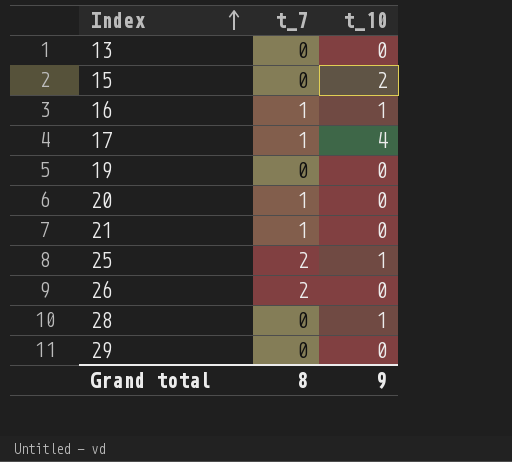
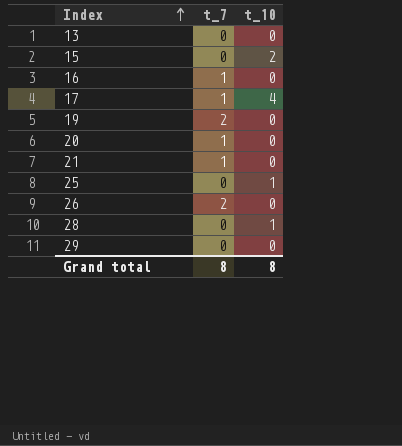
16 | t_10: 1 -> 0
19 | t_7: 0 -> 2
25 | t_7: 2 -> 0
Grand total | t_10: 9 -> 8

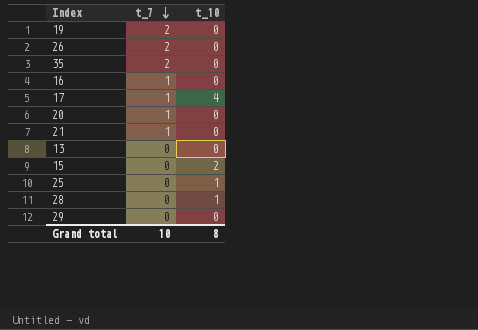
row order: Index ascending -> t_7 descending
row 35: none -> 2 | 0
Grand total | t_7: 8 -> 10

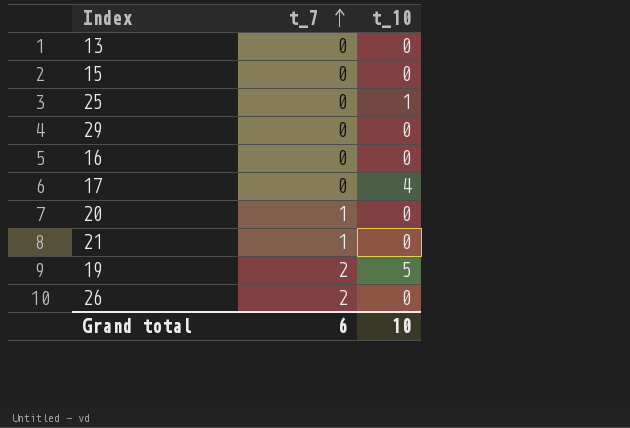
row order: t_7 descending -> t_7 ascending
row 35: 2 | 0 -> none
row 28: 0 | 1 -> none
15 | t_10: 2 -> 0
16 | t_7: 1 -> 0
17 | t_7: 1 -> 0
19 | t_10: 0 -> 5
Grand total | t_7: 10 -> 6
Grand total | t_10: 8 -> 10

